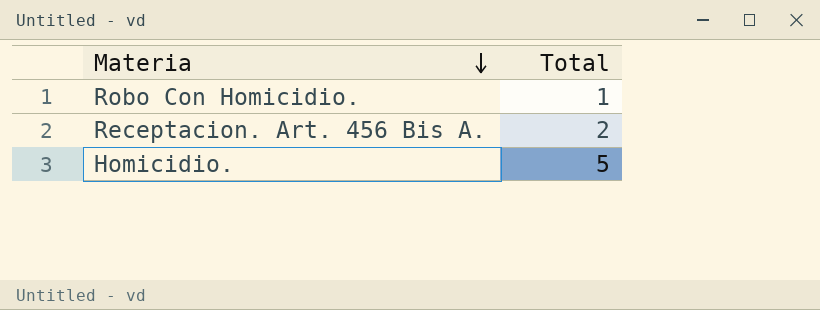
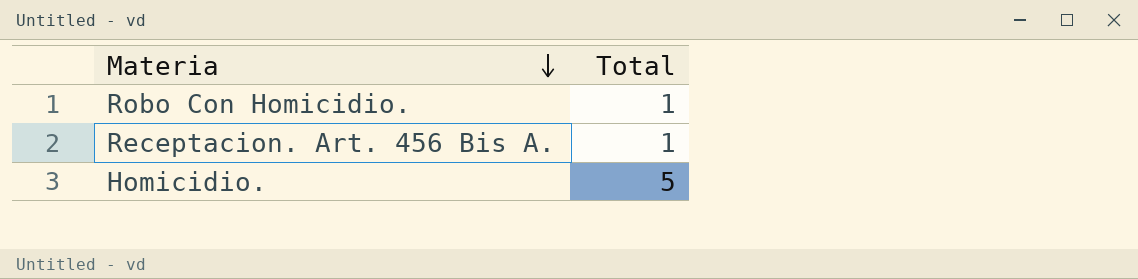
Receptacion. Art. 456 Bis A. | Total: 2 -> 1

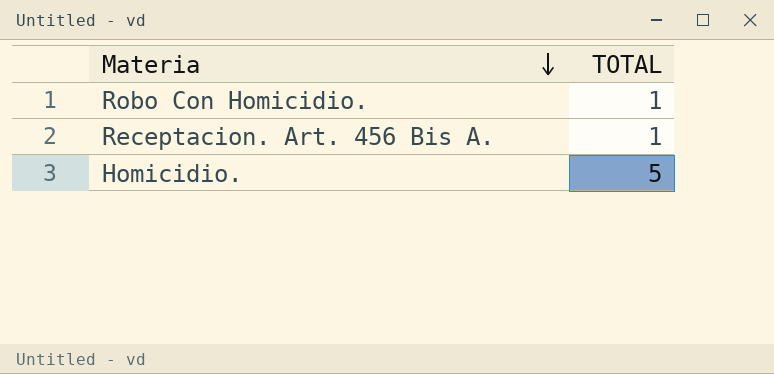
column name: Total -> TOTAL

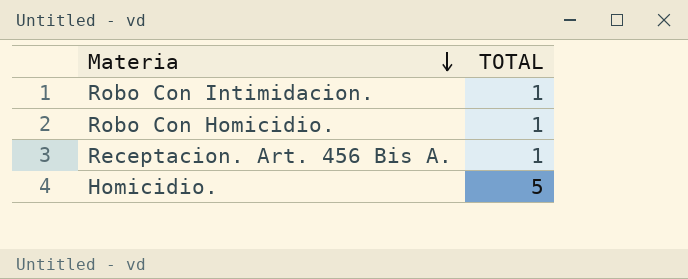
row Robo Con Intimidacion.: none -> 1

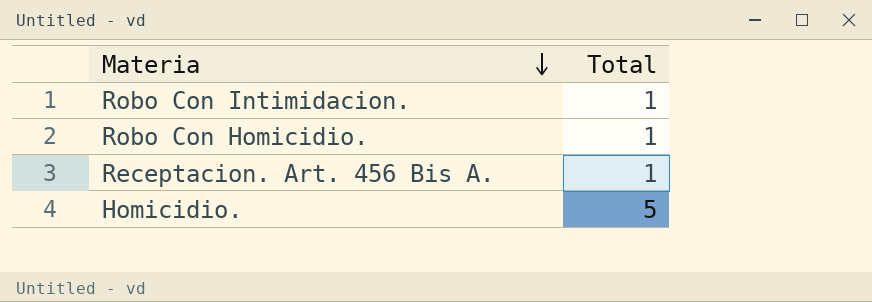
column name: TOTAL -> Total

